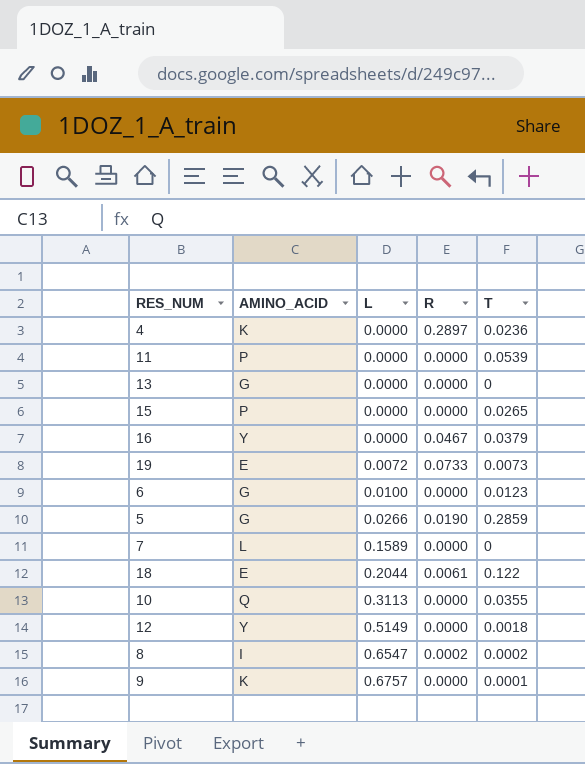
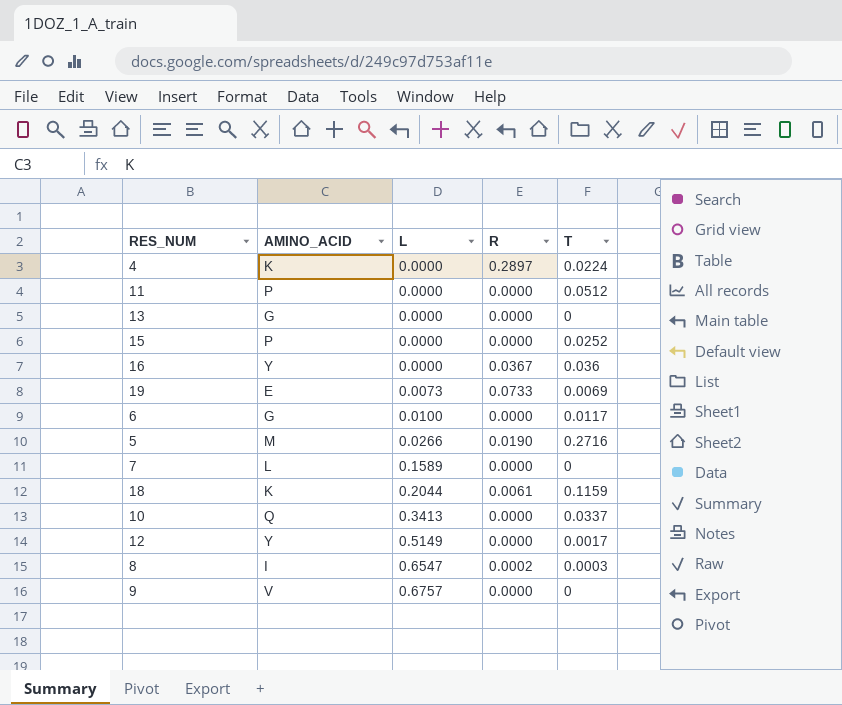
4 | T: 0.0236 -> 0.0224
11 | T: 0.0539 -> 0.0512
15 | T: 0.0265 -> 0.0252
16 | R: 0.0467 -> 0.0367
16 | T: 0.0379 -> 0.036
19 | L: 0.0072 -> 0.0073
19 | T: 0.0073 -> 0.0069
6 | T: 0.0123 -> 0.0117
5 | AMINO_ACID: G -> M
5 | T: 0.2859 -> 0.2716
18 | AMINO_ACID: E -> K
18 | T: 0.122 -> 0.1159
10 | L: 0.3113 -> 0.3413
10 | T: 0.0355 -> 0.0337
12 | T: 0.0018 -> 0.0017
8 | T: 0.0002 -> 0.0003
9 | AMINO_ACID: K -> V
9 | T: 0.0001 -> 0

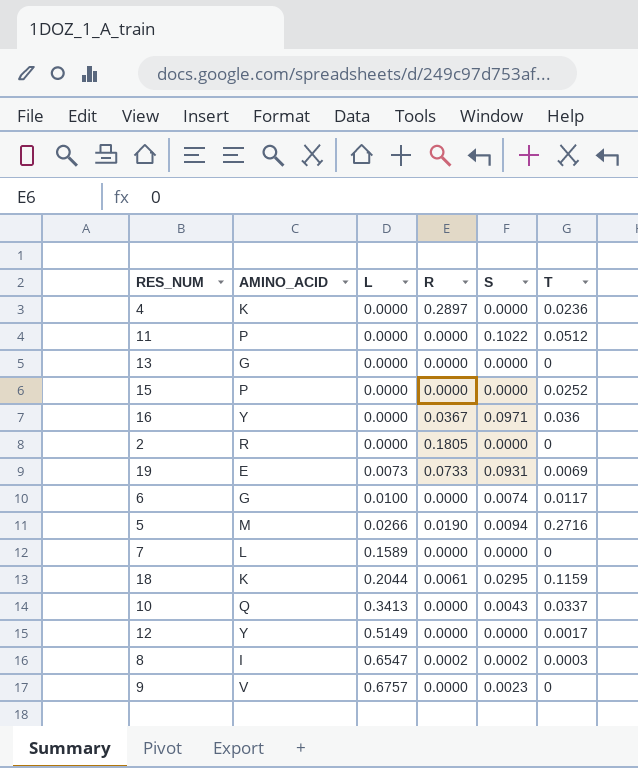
column S | position: none -> 5
4 | T: 0.0224 -> 0.0236
row 2: none -> R | 0.0000 | 0.1805 | 0.0000 | 0

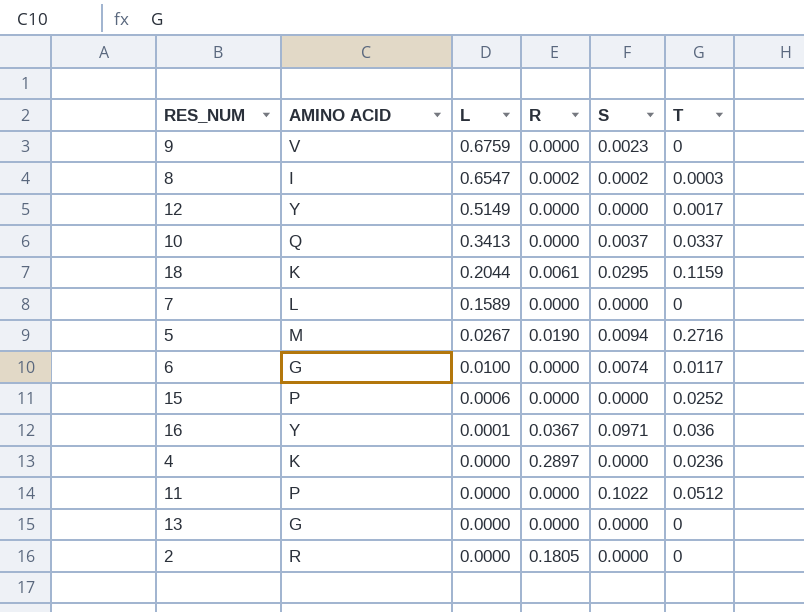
row order: L ascending -> L descending
column name: AMINO_ACID -> AMINO ACID
row 19: E | 0.0073 | 0.0733 | 0.0931 | 0.0069 -> none
9 | L: 0.6757 -> 0.6759
10 | S: 0.0043 -> 0.0037
5 | L: 0.0266 -> 0.0267
15 | L: 0.0000 -> 0.0006
16 | L: 0.0000 -> 0.0001

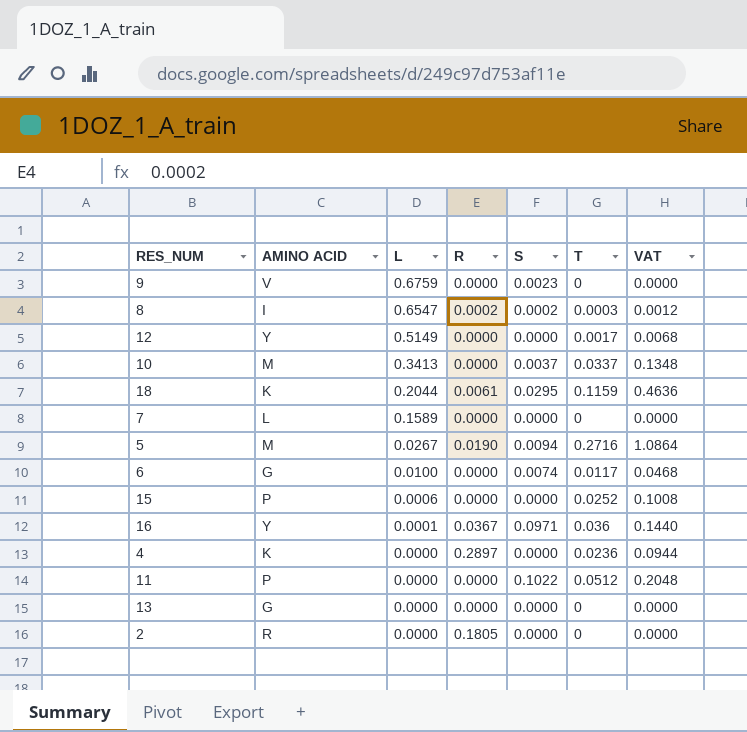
column VAT | formula: none -> [T] * 4
10 | AMINO ACID: Q -> M

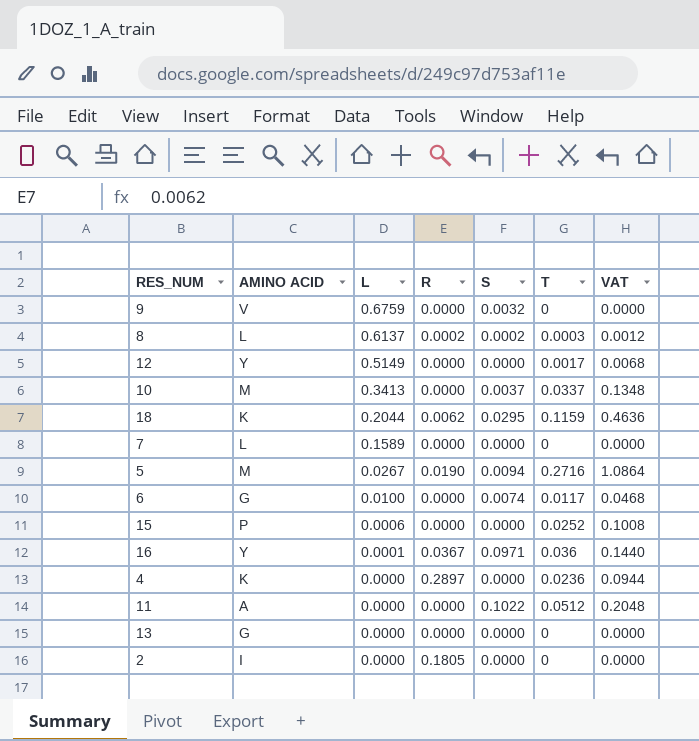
9 | S: 0.0023 -> 0.0032
8 | AMINO ACID: I -> L
8 | L: 0.6547 -> 0.6137
18 | R: 0.0061 -> 0.0062
11 | AMINO ACID: P -> A
2 | AMINO ACID: R -> I

